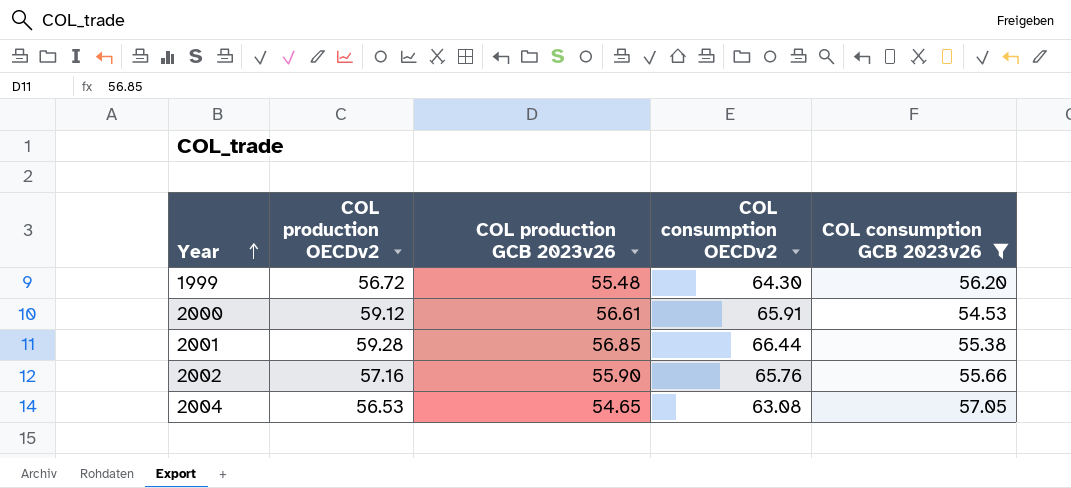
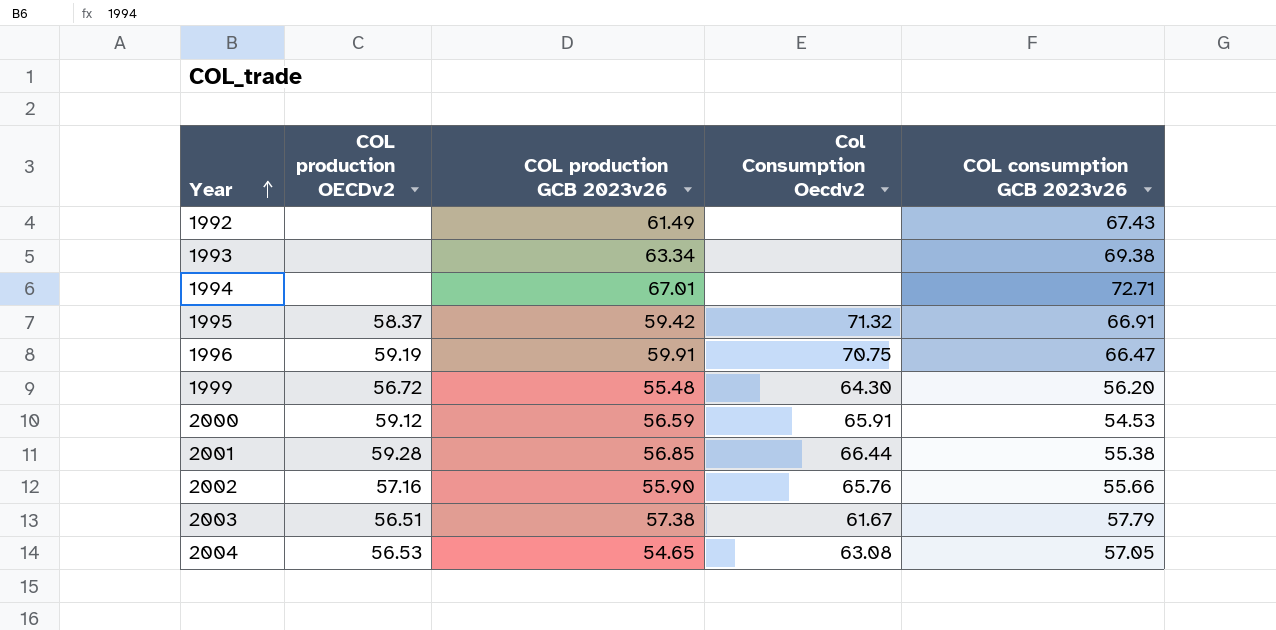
filter: COL consumption GCB 2023v26 <= 57.05 -> none
column name: COL consumption OECDv2 -> Col Consumption Oecdv2
2000 | COL production GCB 2023v26: 56.61 -> 56.59

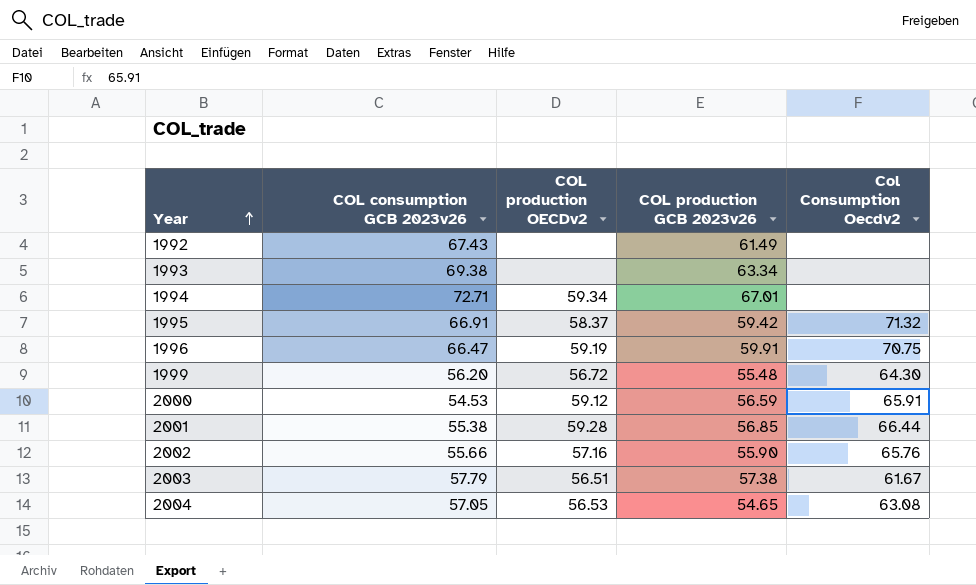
column COL consumption GCB 2023v26 | position: 5 -> 2
1994 | COL production OECDv2: none -> 59.34

